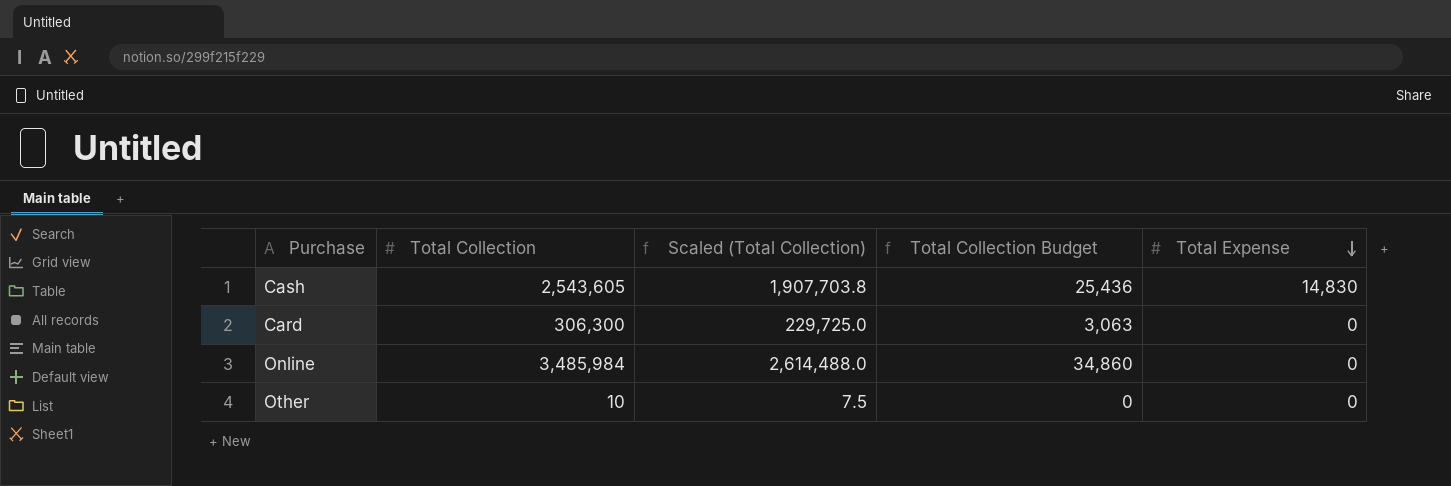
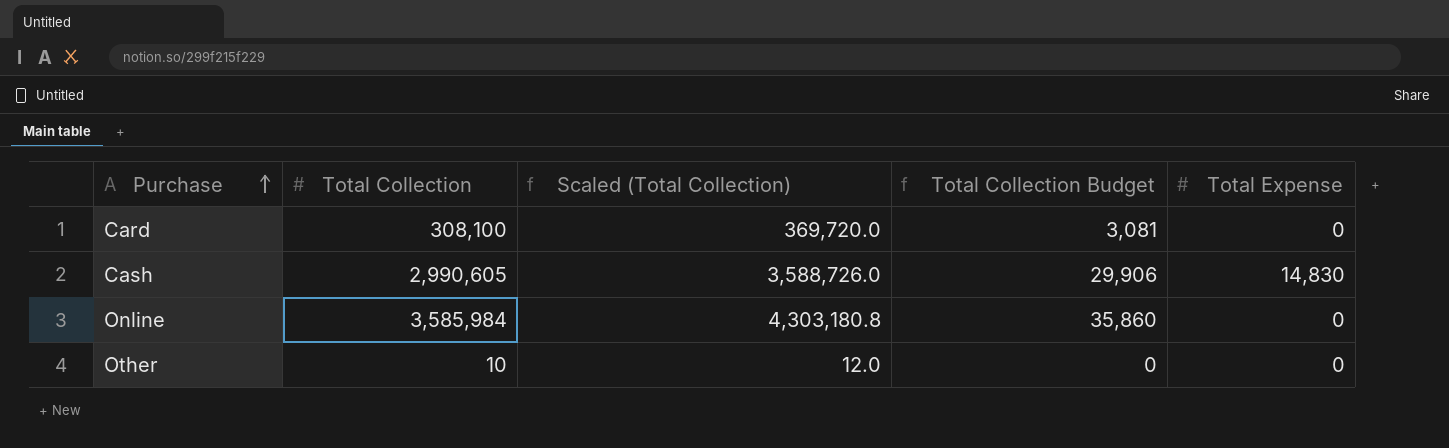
row order: Total Expense descending -> Purchase ascending
column Scaled (Total Collection) | formula: [Total Collection] * 0.75 -> [Total Collection] * 1.2
Card | Total Collection: 306,300 -> 308,100
Card | Total Collection Budget: 3,063 -> 3,081
Cash | Total Collection: 2,543,605 -> 2,990,605
Cash | Total Collection Budget: 25,436 -> 29,906
Online | Total Collection: 3,485,984 -> 3,585,984
Online | Total Collection Budget: 34,860 -> 35,860

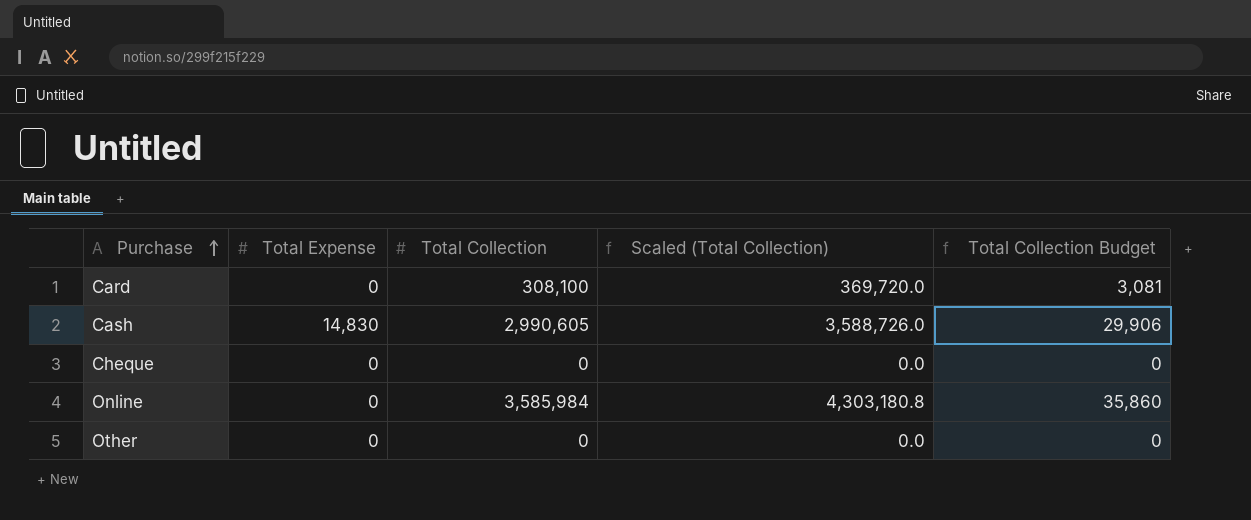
column Total Expense | position: 5 -> 2
row Cheque: none -> 0 | 0 | 0.0 | 0
Other | Total Collection: 10 -> 0
Other | Scaled (Total Collection): 12.0 -> 0.0

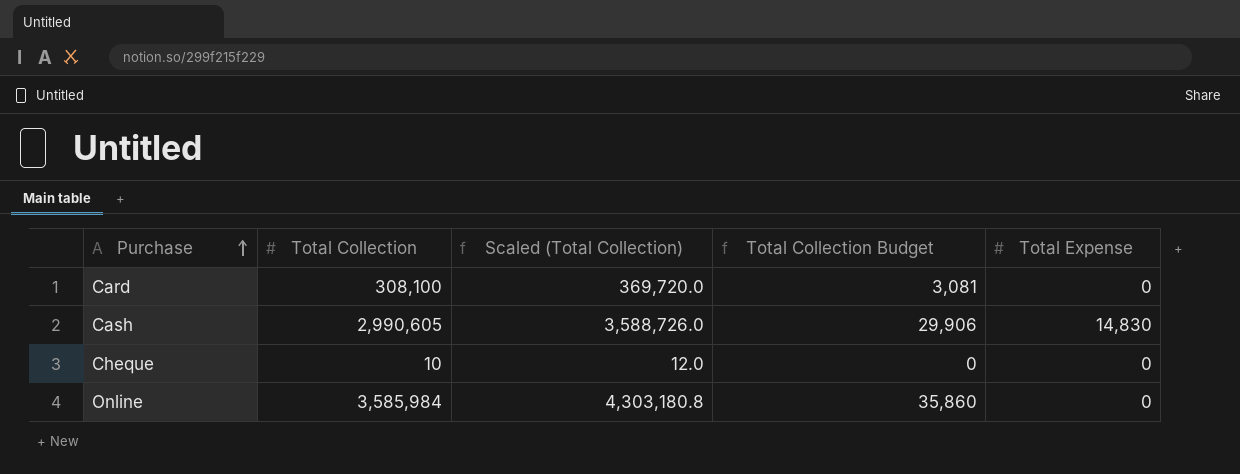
column Total Expense | position: 2 -> 5
row Other: 0 | 0 | 0.0 | 0 -> none
Cheque | Total Collection: 0 -> 10
Cheque | Scaled (Total Collection): 0.0 -> 12.0

